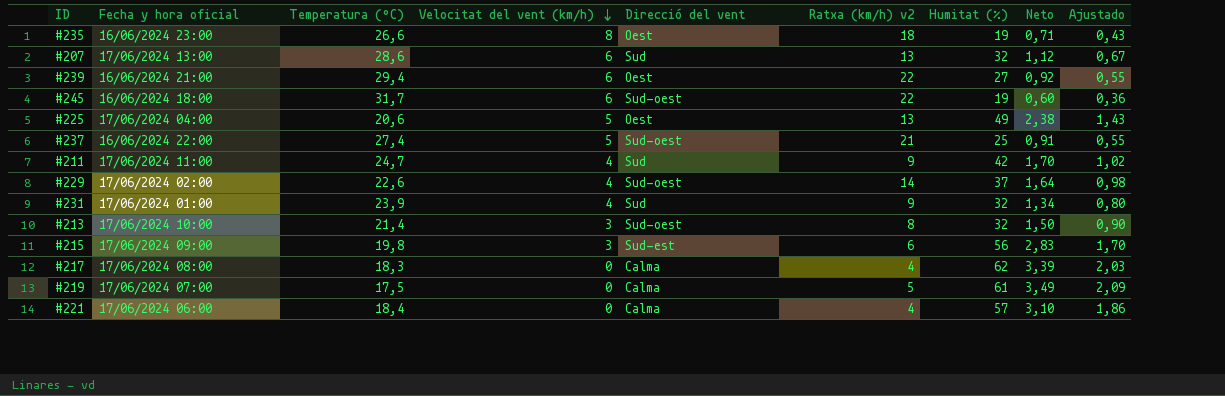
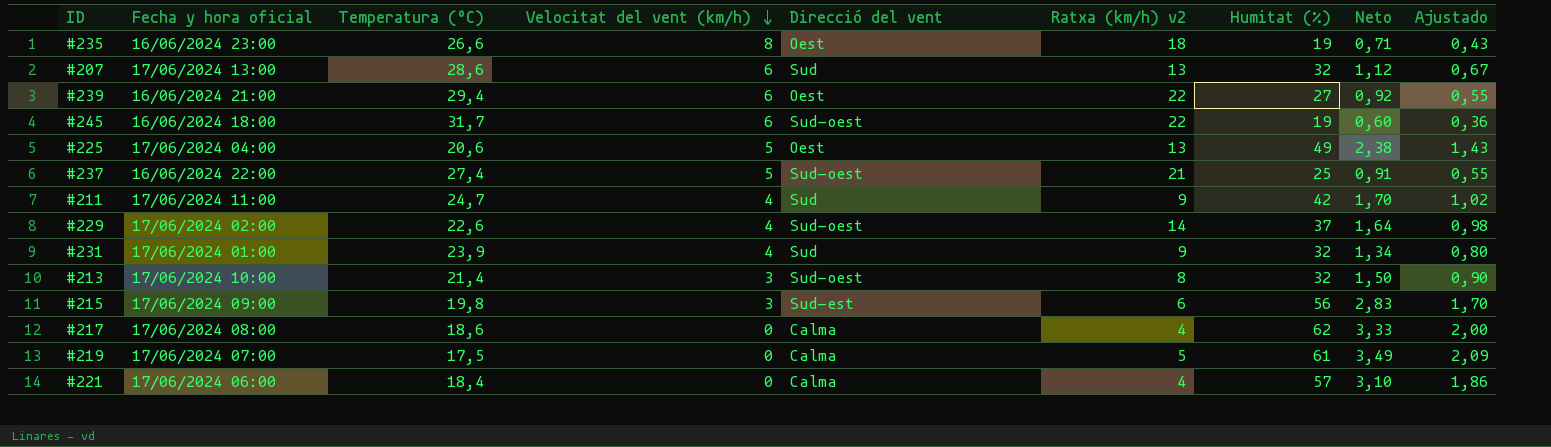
#217 | Temperatura (ºC): 18,3 -> 18,6
#217 | Neto: 3,39 -> 3,33
#217 | Ajustado: 2,03 -> 2,00

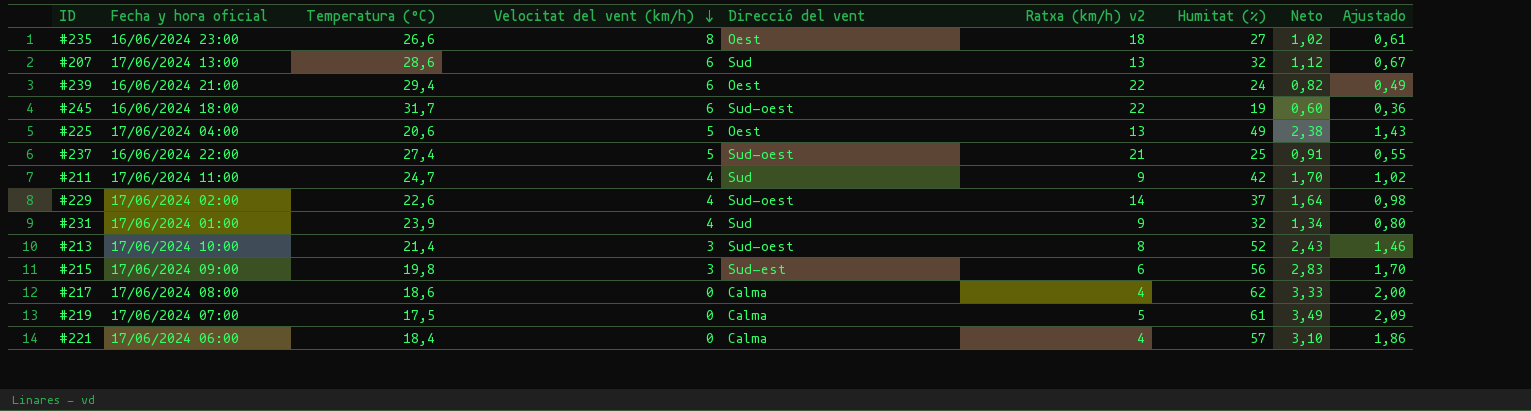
#235 | Humitat (%): 19 -> 27
#235 | Neto: 0,71 -> 1,02
#235 | Ajustado: 0,43 -> 0,61
#239 | Humitat (%): 27 -> 24
#239 | Neto: 0,92 -> 0,82
#239 | Ajustado: 0,55 -> 0,49
#213 | Humitat (%): 32 -> 52
#213 | Neto: 1,50 -> 2,43
#213 | Ajustado: 0,90 -> 1,46

